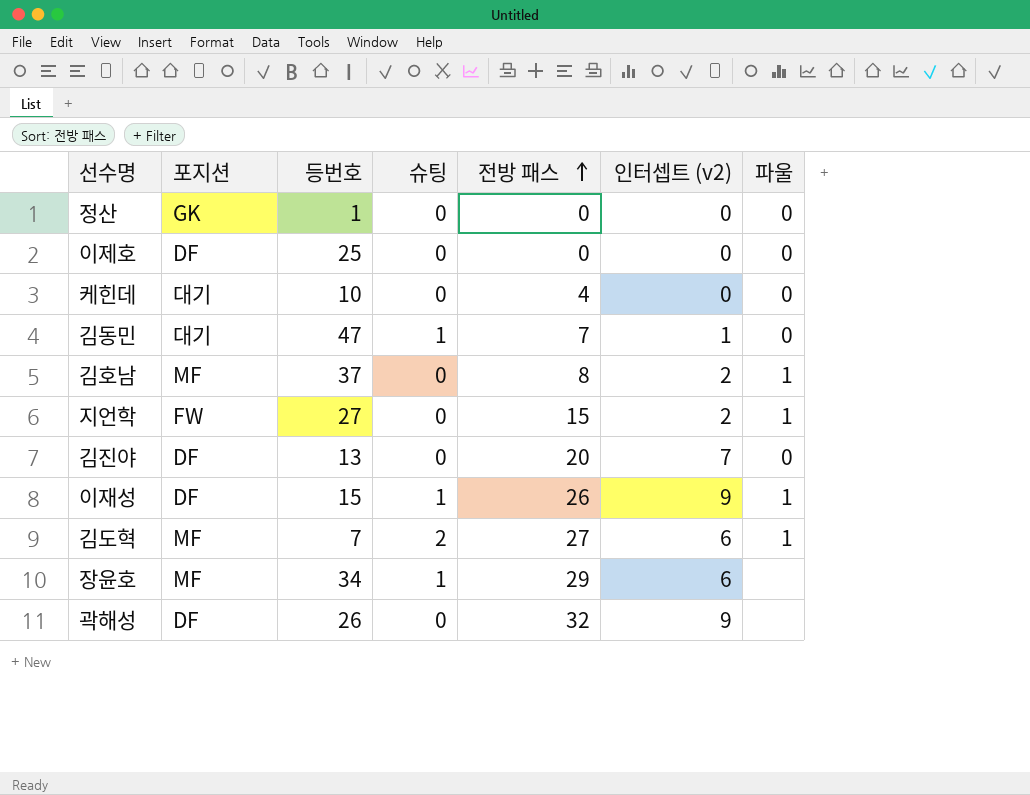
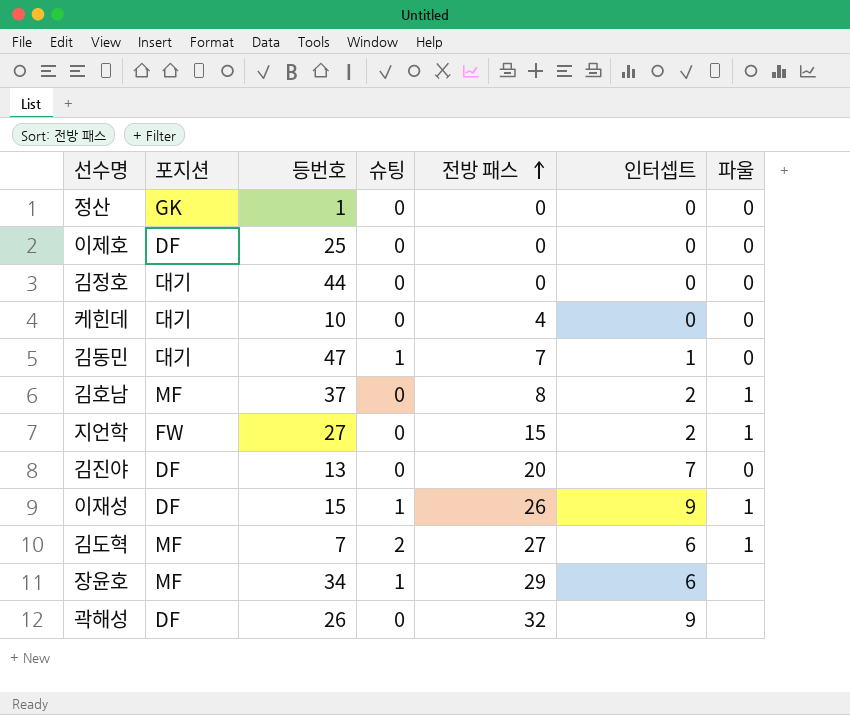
column name: 인터셉트 (v2) -> 인터셉트
row 김정호: none -> 대기 | 44 | 0 | 0 | 0 | 0

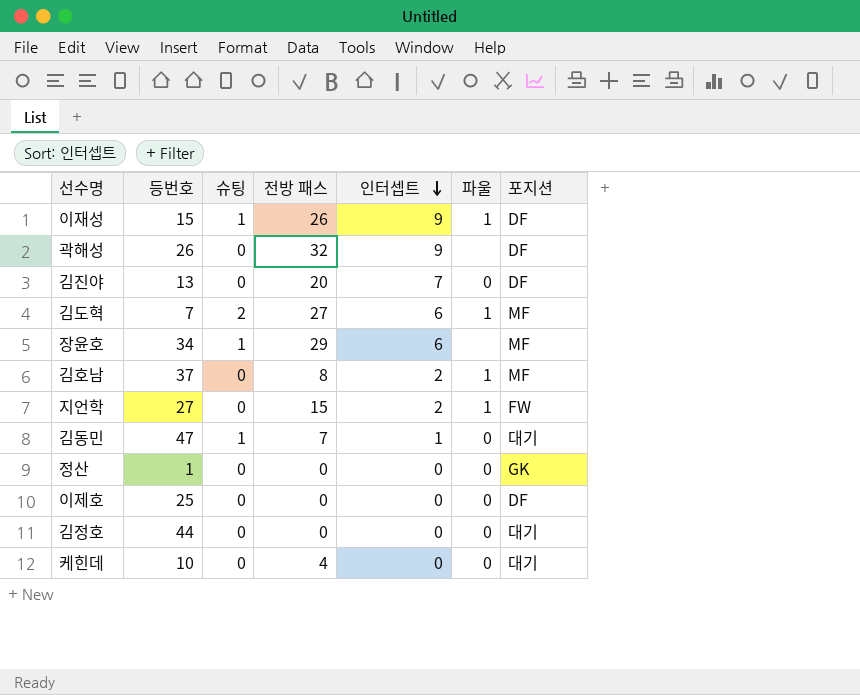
row order: 전방 패스 ascending -> 인터셉트 descending
column 포지션 | position: 2 -> 7

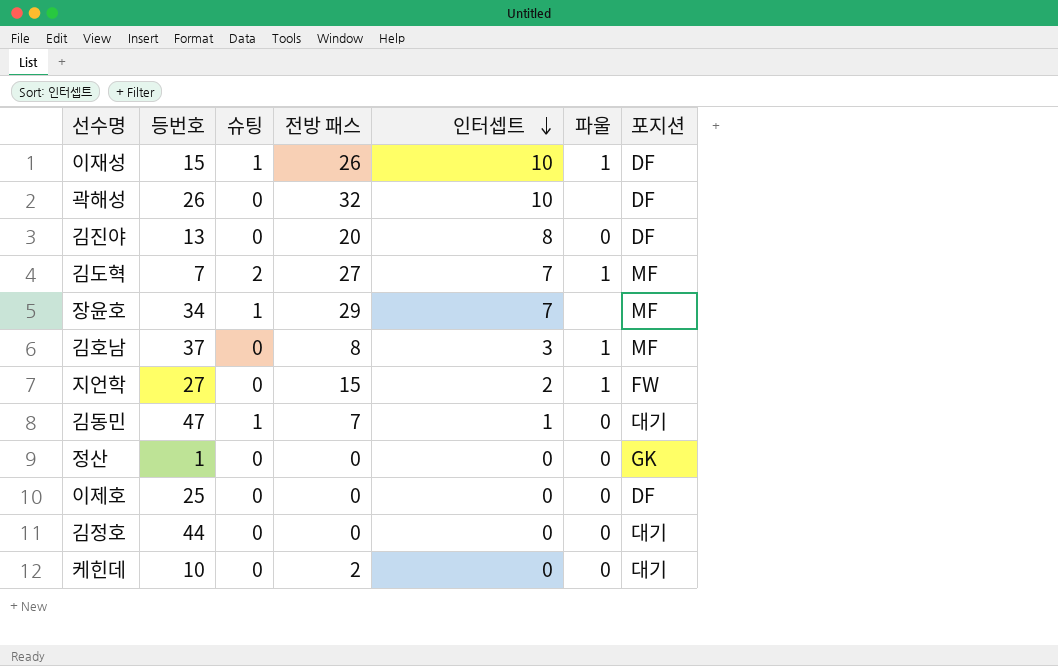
이재성 | 인터셉트: 9 -> 10
곽해성 | 인터셉트: 9 -> 10
김진야 | 인터셉트: 7 -> 8
김도혁 | 인터셉트: 6 -> 7
장윤호 | 인터셉트: 6 -> 7
김호남 | 인터셉트: 2 -> 3
케힌데 | 전방 패스: 4 -> 2

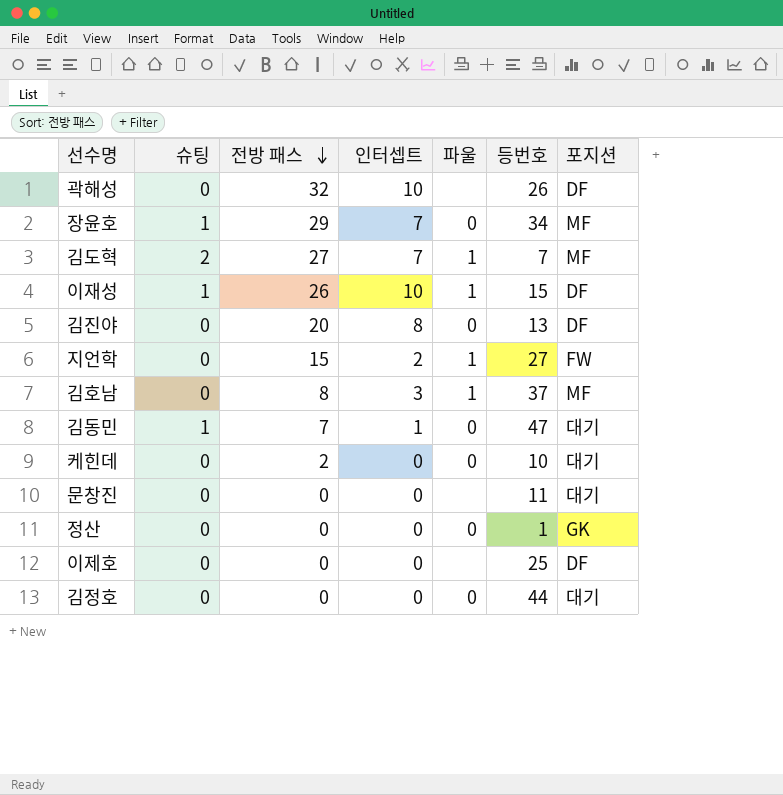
row order: 인터셉트 descending -> 전방 패스 descending
column 등번호 | position: 2 -> 6
장윤호 | 파울: none -> 0
row 문창진: none -> 0 | 0 | 0 | none | 11 | 대기
이제호 | 파울: 0 -> none

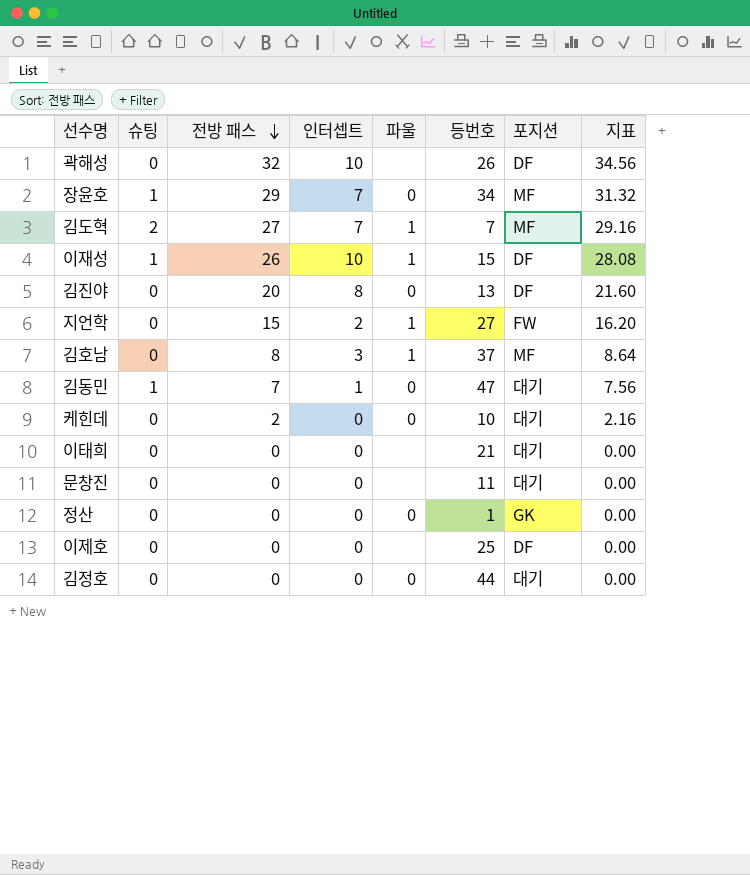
column 지표 | formula: none -> [전방 패스] * 1.08
row 이태희: none -> 0 | 0 | 0 | none | 21 | 대기 | 0.00

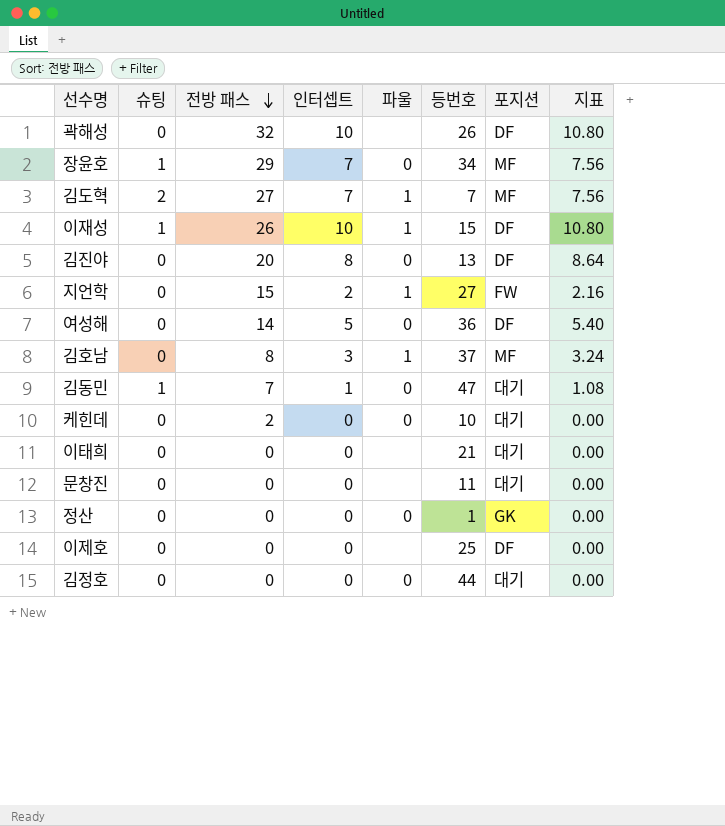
column 지표 | formula: [전방 패스] * 1.08 -> [인터셉트] * 1.08
row 여성해: none -> 0 | 14 | 5 | 0 | 36 | DF | 5.40

